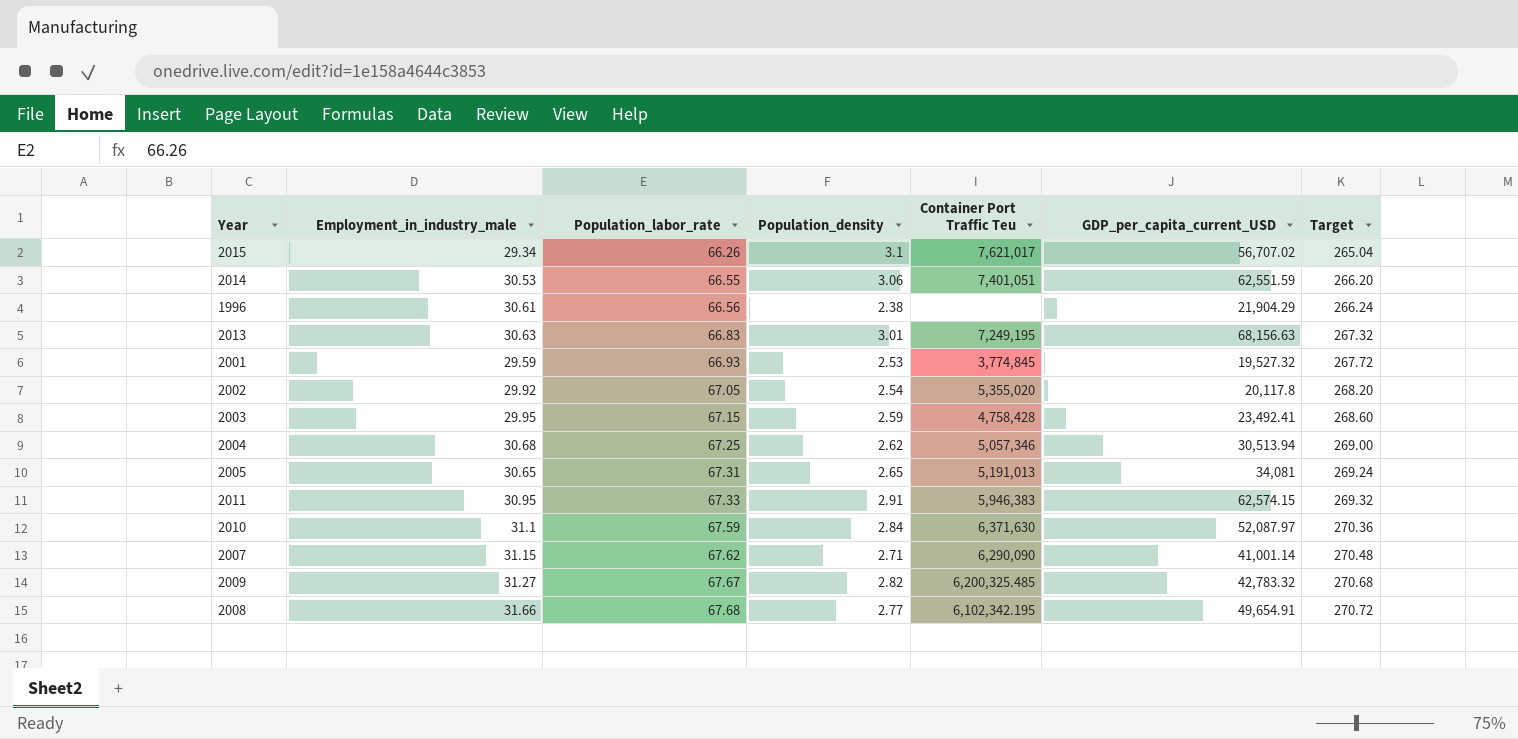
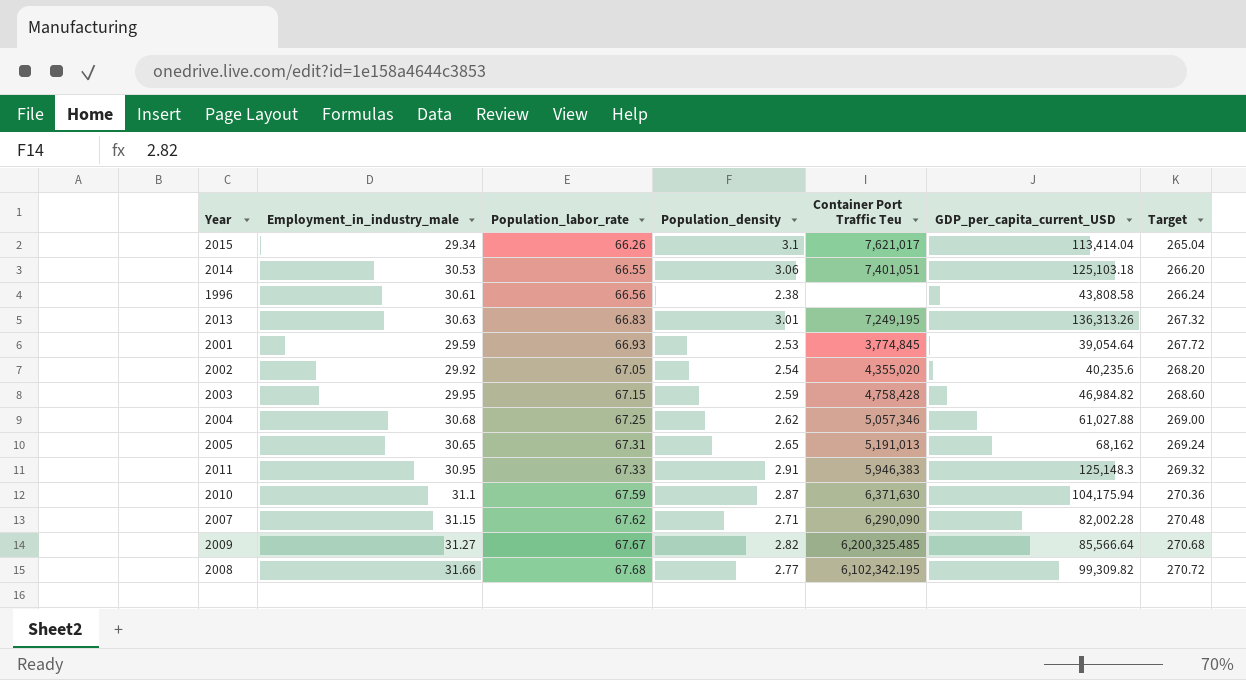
2015 | GDP_per_capita_current_USD: 56,707.02 -> 113,414.04
2014 | GDP_per_capita_current_USD: 62,551.59 -> 125,103.18
1996 | GDP_per_capita_current_USD: 21,904.29 -> 43,808.58
2013 | GDP_per_capita_current_USD: 68,156.63 -> 136,313.26
2001 | GDP_per_capita_current_USD: 19,527.32 -> 39,054.64
2002 | Container Port Traffic Teu: 5,355,020 -> 4,355,020
2002 | GDP_per_capita_current_USD: 20,117.8 -> 40,235.6
2003 | GDP_per_capita_current_USD: 23,492.41 -> 46,984.82
2004 | GDP_per_capita_current_USD: 30,513.94 -> 61,027.88
2005 | GDP_per_capita_current_USD: 34,081 -> 68,162
2011 | GDP_per_capita_current_USD: 62,574.15 -> 125,148.3
2010 | Population_density: 2.84 -> 2.87
2010 | GDP_per_capita_current_USD: 52,087.97 -> 104,175.94
2007 | GDP_per_capita_current_USD: 41,001.14 -> 82,002.28
2009 | GDP_per_capita_current_USD: 42,783.32 -> 85,566.64
2008 | GDP_per_capita_current_USD: 49,654.91 -> 99,309.82

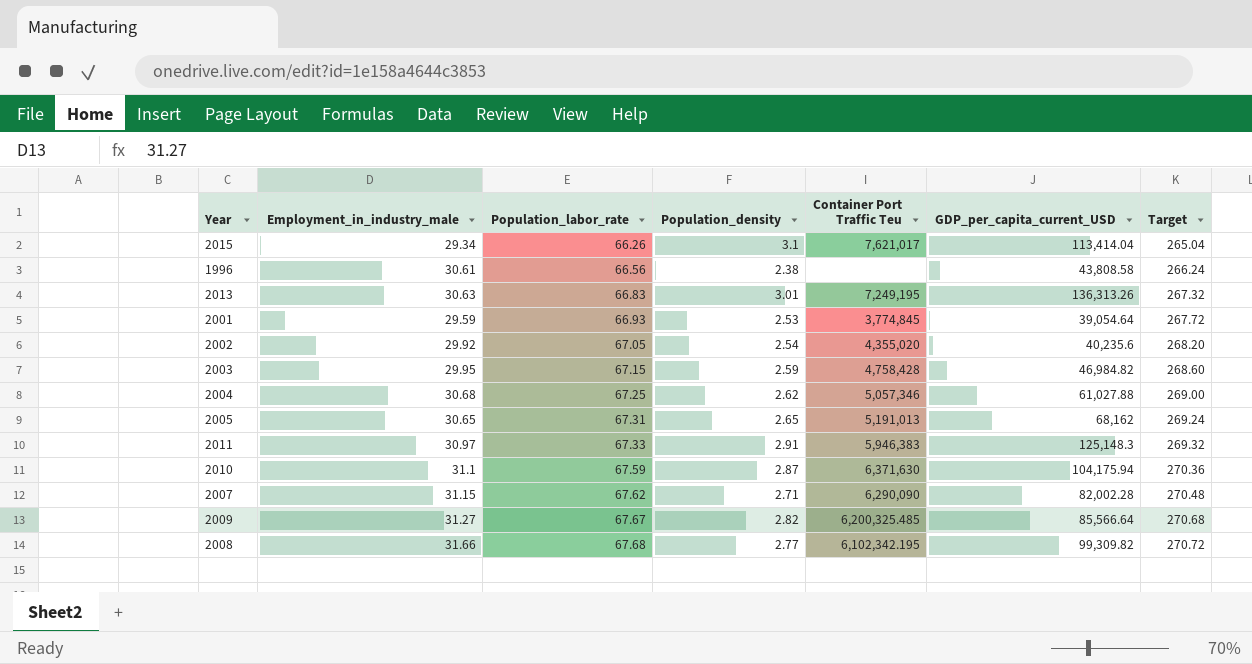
row 2014: 30.53 | 66.55 | 3.06 | 7,401,051 | 125,103.18 | 266.20 -> none
2011 | Employment_in_industry_male: 30.95 -> 30.97

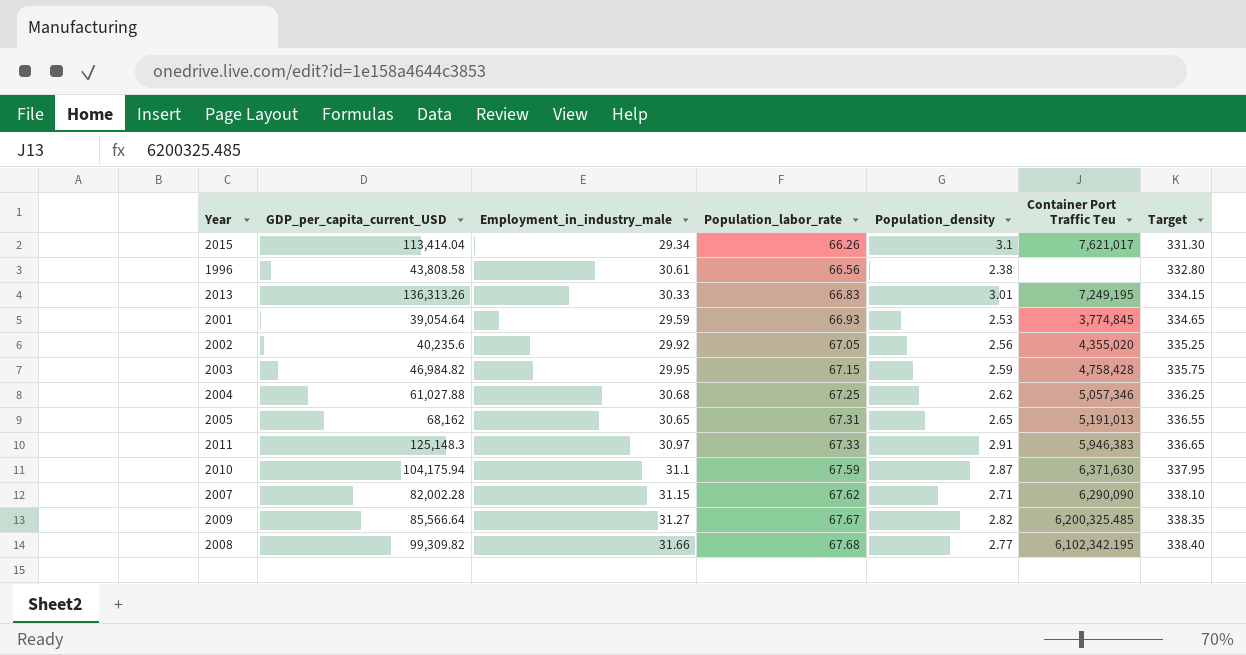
column GDP_per_capita_current_USD | position: 6 -> 2
column Target | formula: [Population_labor_rate] * 4 -> [Population_labor_rate] * 5
2013 | Employment_in_industry_male: 30.63 -> 30.33
2002 | Population_density: 2.54 -> 2.56

